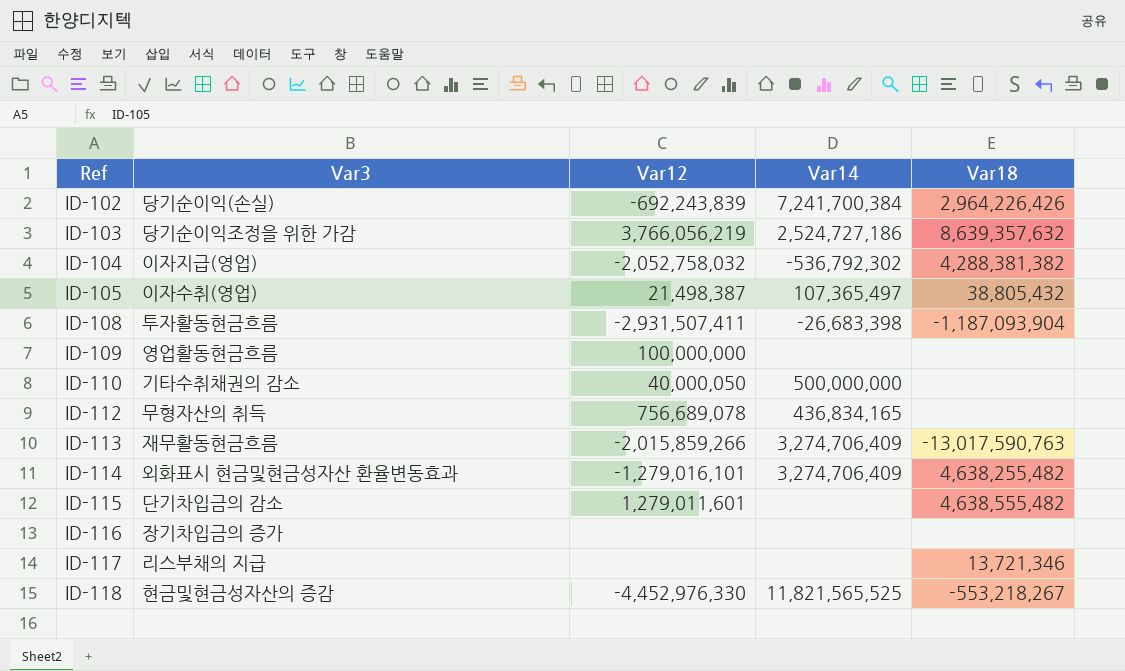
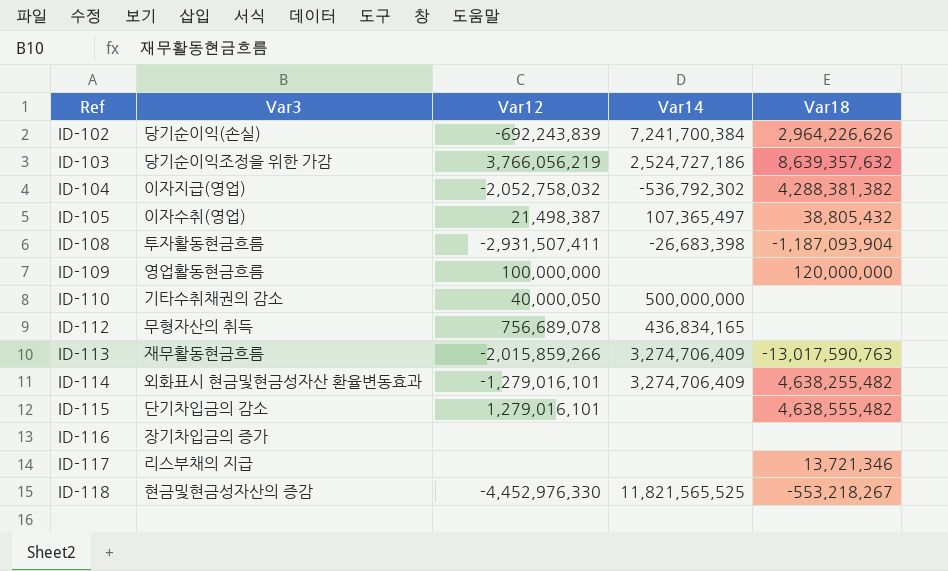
ID-102 | Var18: 2,964,226,426 -> 2,964,226,626
ID-109 | Var18: none -> 120,000,000
ID-115 | Var12: 1,279,011,601 -> 1,279,016,101

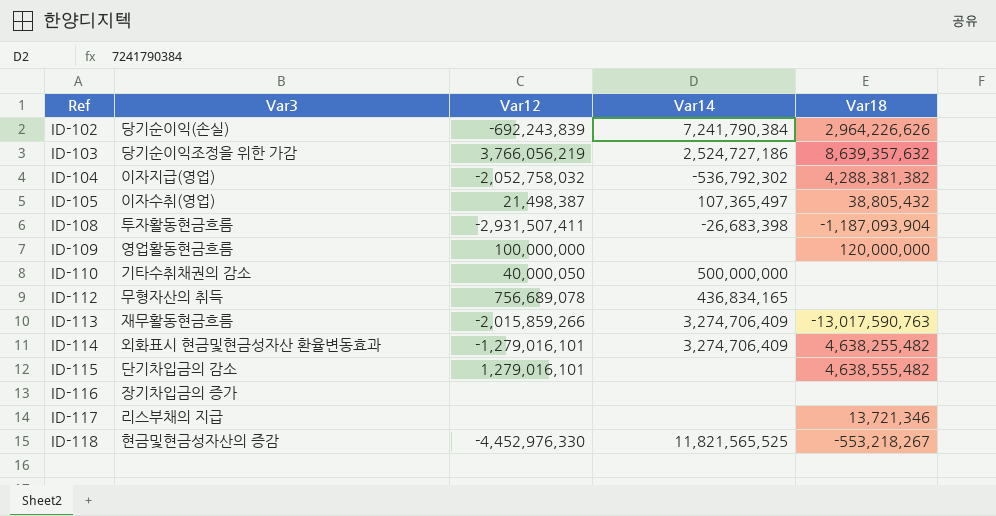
ID-102 | Var14: 7,241,700,384 -> 7,241,790,384

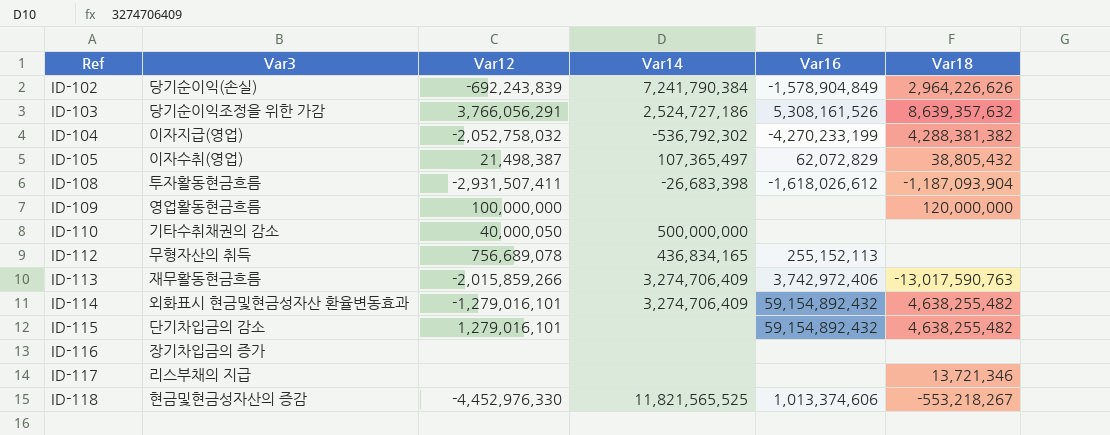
column Var16 | position: none -> 5
ID-103 | Var12: 3,766,056,219 -> 3,766,056,291
ID-115 | Var18: 4,638,555,482 -> 4,638,255,482

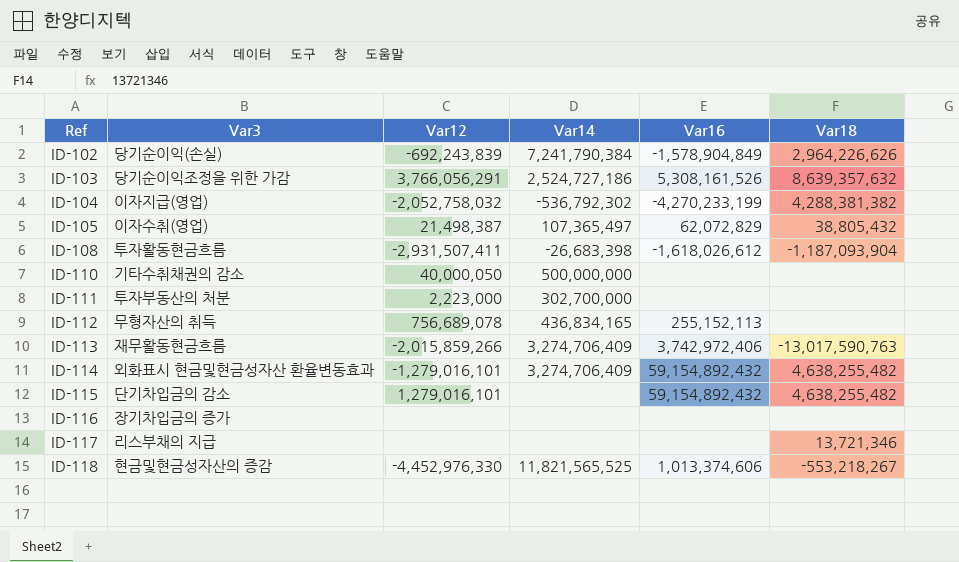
row ID-109: 영업활동현금흐름 | 100,000,000 | none | none | 120,000,000 -> none
row ID-111: none -> 투자부동산의 처분 | 2,223,000 | 302,700,000 | none | none

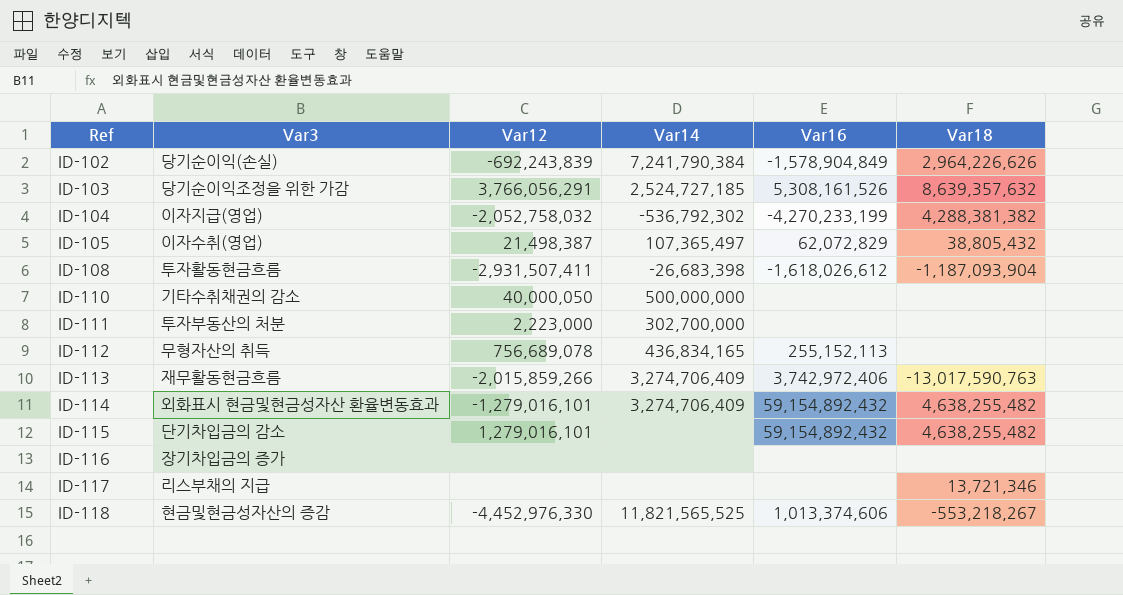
ID-103 | Var14: 2,524,727,186 -> 2,524,727,185

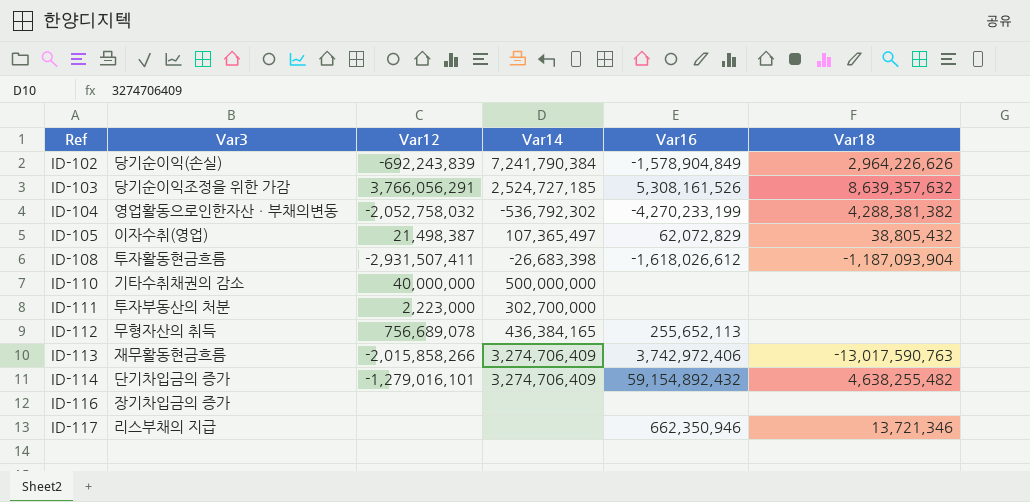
row ID-115: 단기차입금의 감소 | 1,279,016,101 | none | 59,154,892,432 | 4,638,255,482 -> none
row ID-118: 현금및현금성자산의 증감 | -4,452,976,330 | 11,821,565,525 | 1,013,374,606 | -553,218,267 -> none
ID-104 | Var3: 이자지급(영업) -> 영업활동으로인한자산ㆍ부채의변동
ID-110 | Var12: 40,000,050 -> 40,000,000
ID-112 | Var14: 436,834,165 -> 436,384,165
ID-112 | Var16: 255,152,113 -> 255,652,113
ID-113 | Var12: -2,015,859,266 -> -2,015,858,266
ID-114 | Var3: 외화표시 현금및현금성자산 환율변동효과 -> 단기차입금의 증가
ID-117 | Var16: none -> 662,350,946

